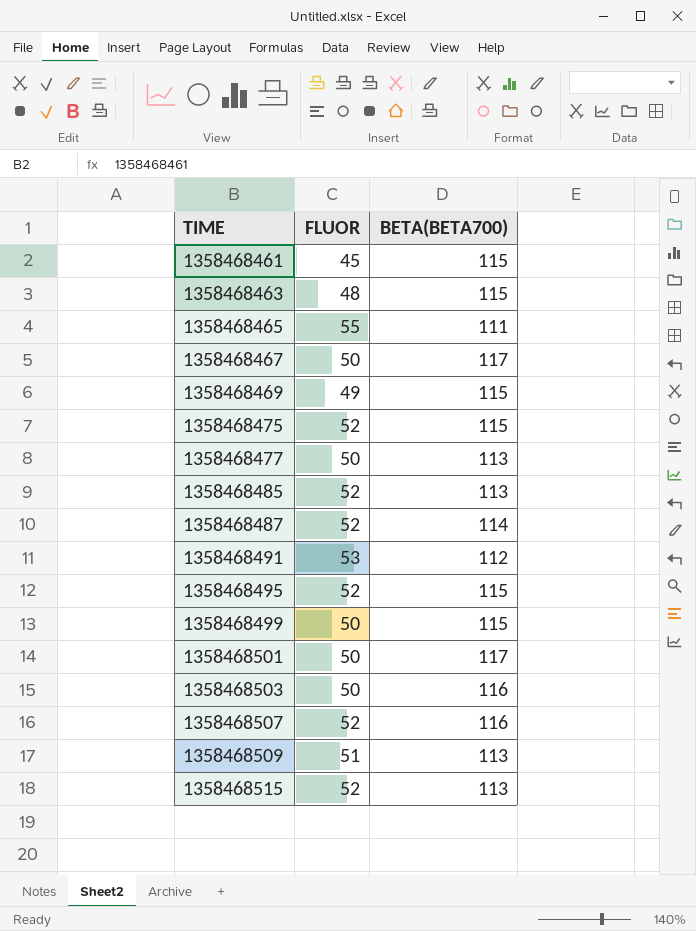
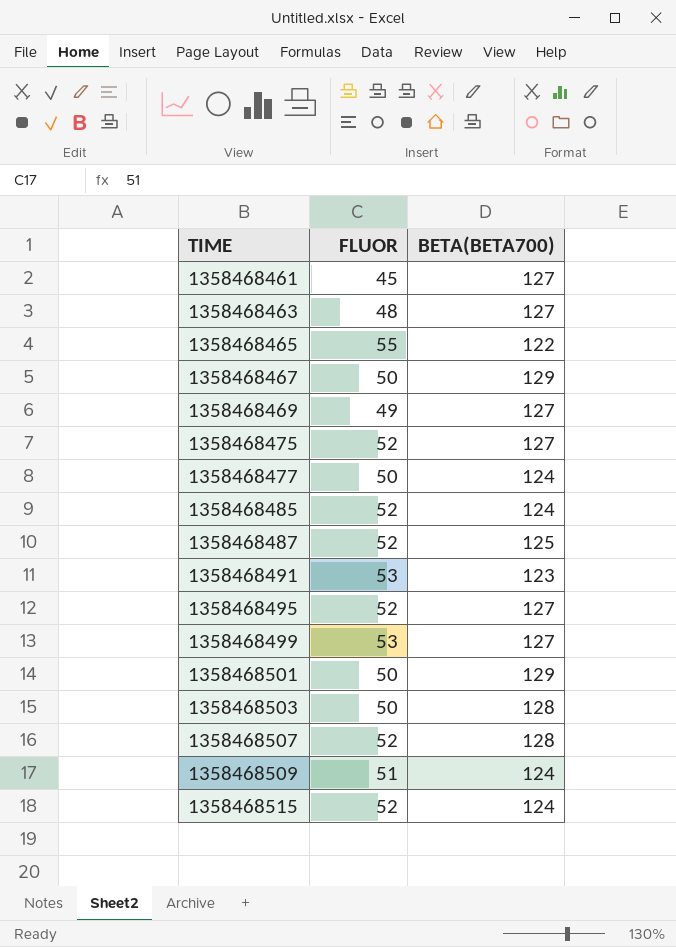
1358468461 | BETA(BETA700): 115 -> 127
1358468463 | BETA(BETA700): 115 -> 127
1358468465 | BETA(BETA700): 111 -> 122
1358468467 | BETA(BETA700): 117 -> 129
1358468469 | BETA(BETA700): 115 -> 127
1358468475 | BETA(BETA700): 115 -> 127
1358468477 | BETA(BETA700): 113 -> 124
1358468485 | BETA(BETA700): 113 -> 124
1358468487 | BETA(BETA700): 114 -> 125
1358468491 | BETA(BETA700): 112 -> 123
1358468495 | BETA(BETA700): 115 -> 127
1358468499 | FLUOR: 50 -> 53
1358468499 | BETA(BETA700): 115 -> 127
1358468501 | BETA(BETA700): 117 -> 129
1358468503 | BETA(BETA700): 116 -> 128
1358468507 | BETA(BETA700): 116 -> 128
1358468509 | BETA(BETA700): 113 -> 124
1358468515 | BETA(BETA700): 113 -> 124

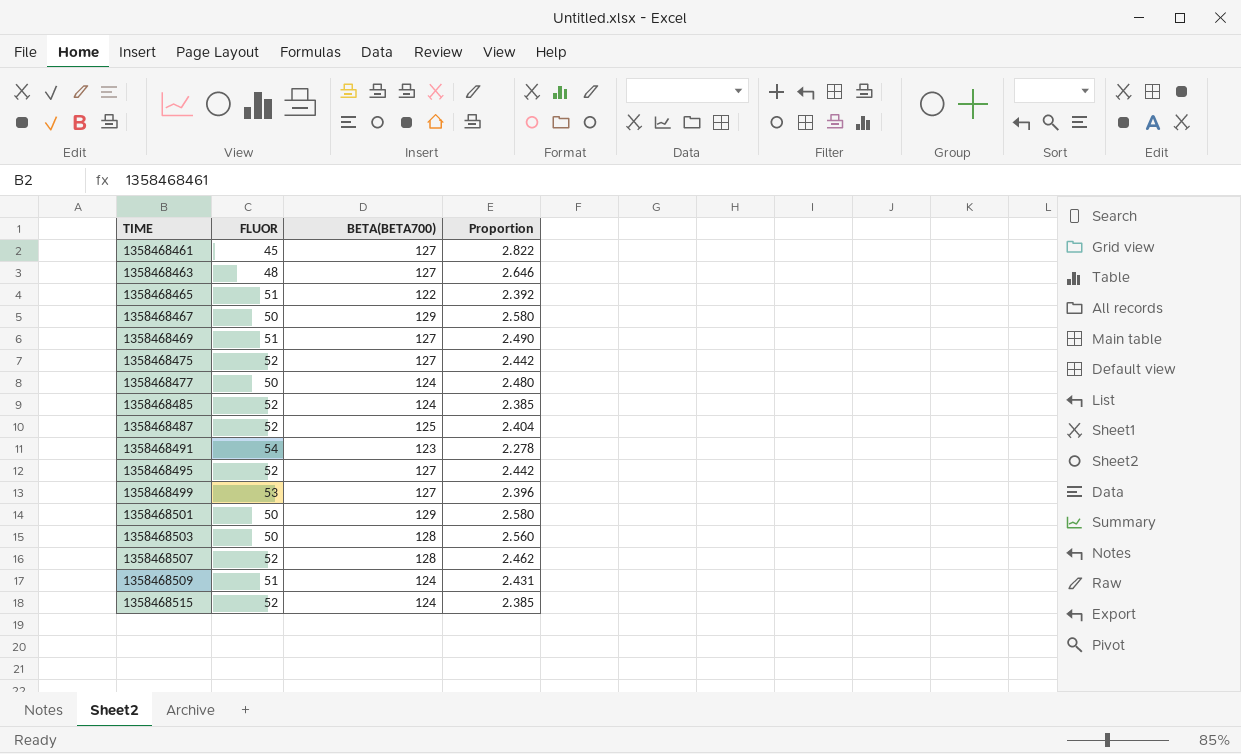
column Proportion | formula: none -> [BETA(BETA700)] / [FLUOR]
1358468465 | FLUOR: 55 -> 51
1358468469 | FLUOR: 49 -> 51
1358468491 | FLUOR: 53 -> 54

